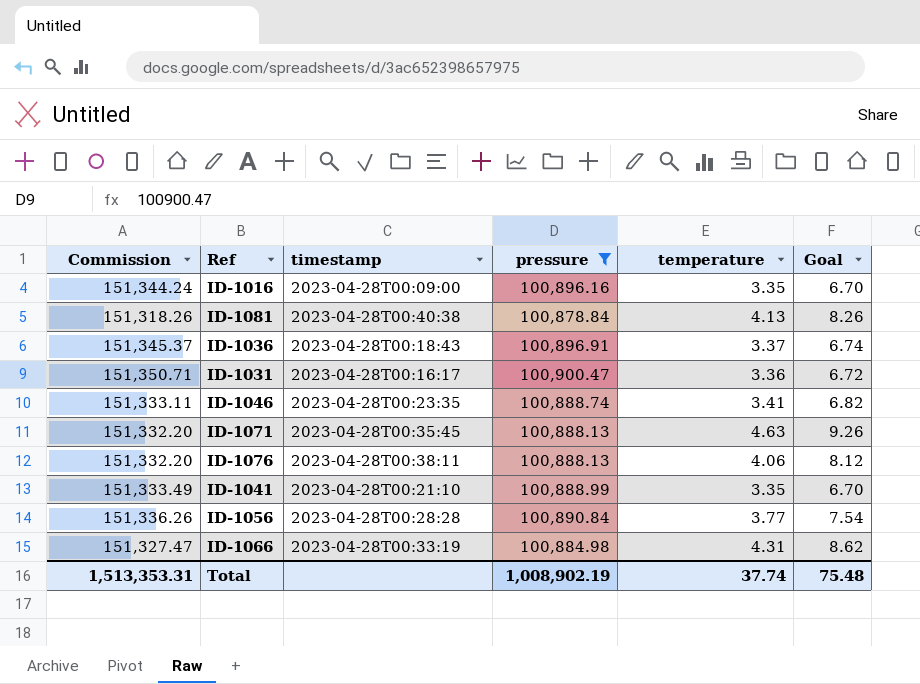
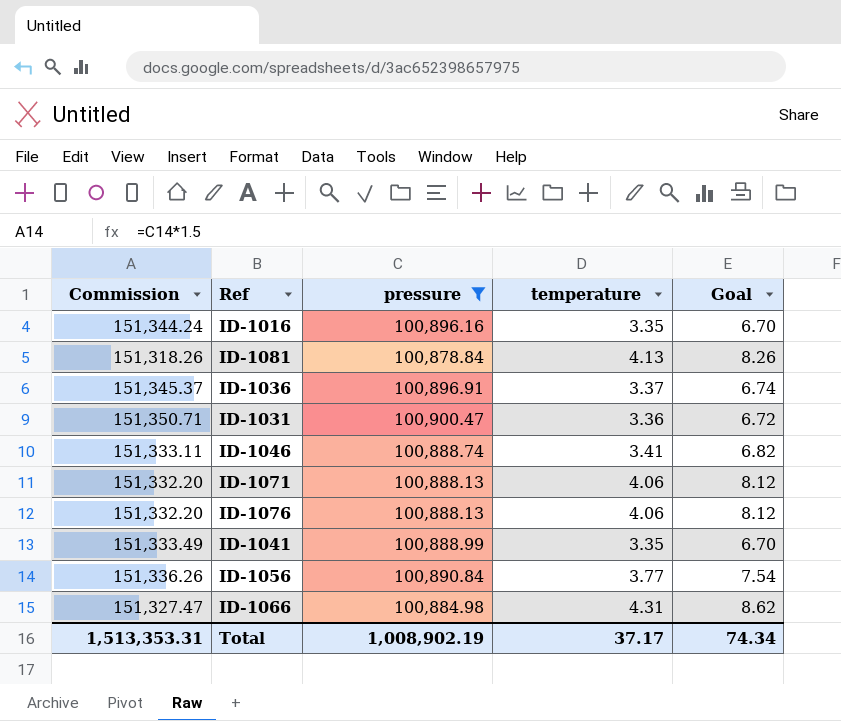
column timestamp | position: 3 -> none
ID-1071 | temperature: 4.63 -> 4.06
ID-1071 | Goal: 9.26 -> 8.12
Total | temperature: 37.74 -> 37.17
Total | Goal: 75.48 -> 74.34

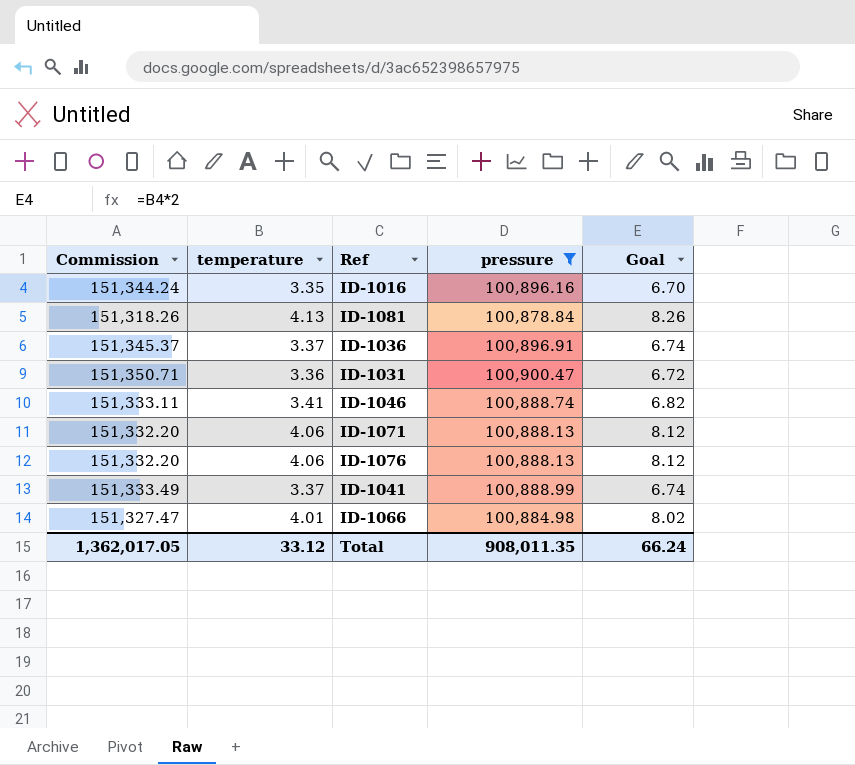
column temperature | position: 4 -> 2
row ID-1056: 151,336.26 | 100,890.84 | 3.77 | 7.54 -> none
ID-1041 | temperature: 3.35 -> 3.37
ID-1041 | Goal: 6.70 -> 6.74
ID-1066 | temperature: 4.31 -> 4.01
ID-1066 | Goal: 8.62 -> 8.02
Total | Commission: 1,513,353.31 -> 1,362,017.05
Total | temperature: 37.17 -> 33.12
Total | pressure: 1,008,902.19 -> 908,011.35
Total | Goal: 74.34 -> 66.24

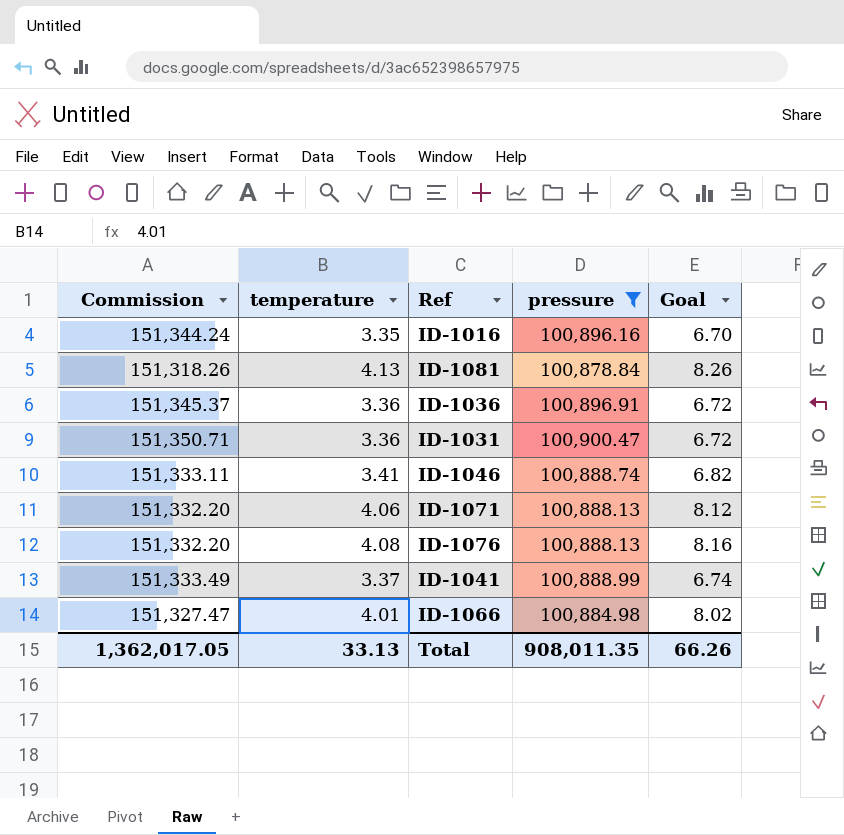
ID-1036 | temperature: 3.37 -> 3.36
ID-1036 | Goal: 6.74 -> 6.72
ID-1076 | temperature: 4.06 -> 4.08
ID-1076 | Goal: 8.12 -> 8.16
Total | temperature: 33.12 -> 33.13
Total | Goal: 66.24 -> 66.26

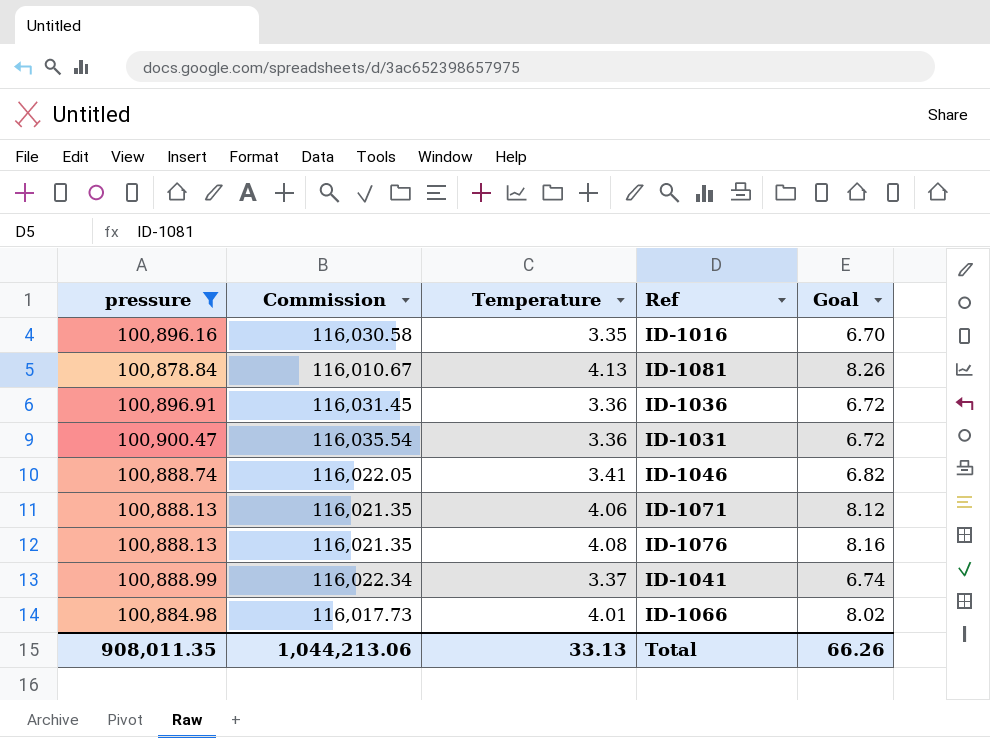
column pressure | position: 4 -> 1
column Commission | formula: [pressure] * 1.5 -> [pressure] * 1.15
column name: temperature -> Temperature
Total | Commission: 1,362,017.05 -> 1,044,213.06

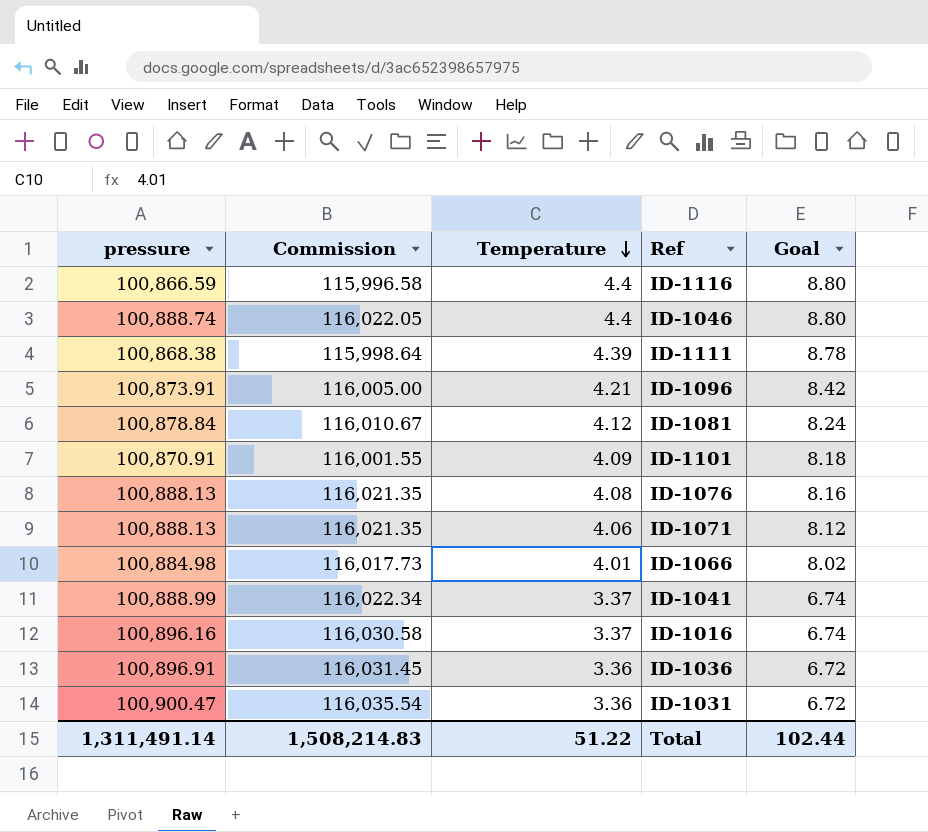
filter: pressure >= 100,878.84 -> none
row order: none -> Temperature descending
ID-1046 | Temperature: 3.41 -> 4.4
ID-1046 | Goal: 6.82 -> 8.80
ID-1081 | Temperature: 4.13 -> 4.12
ID-1081 | Goal: 8.26 -> 8.24
ID-1016 | Temperature: 3.35 -> 3.37
ID-1016 | Goal: 6.70 -> 6.74
Total | pressure: 908,011.35 -> 1,311,491.14
Total | Commission: 1,044,213.06 -> 1,508,214.83
Total | Temperature: 33.13 -> 51.22
Total | Goal: 66.26 -> 102.44

